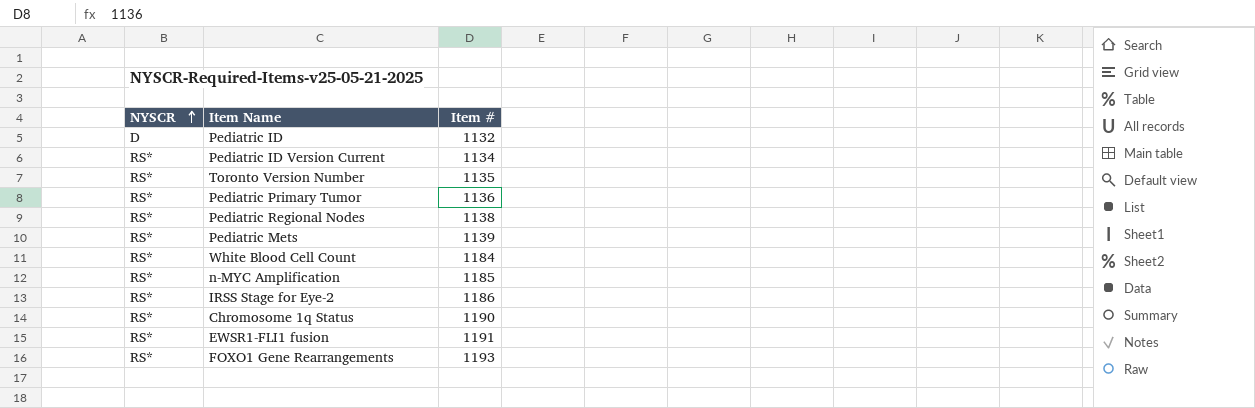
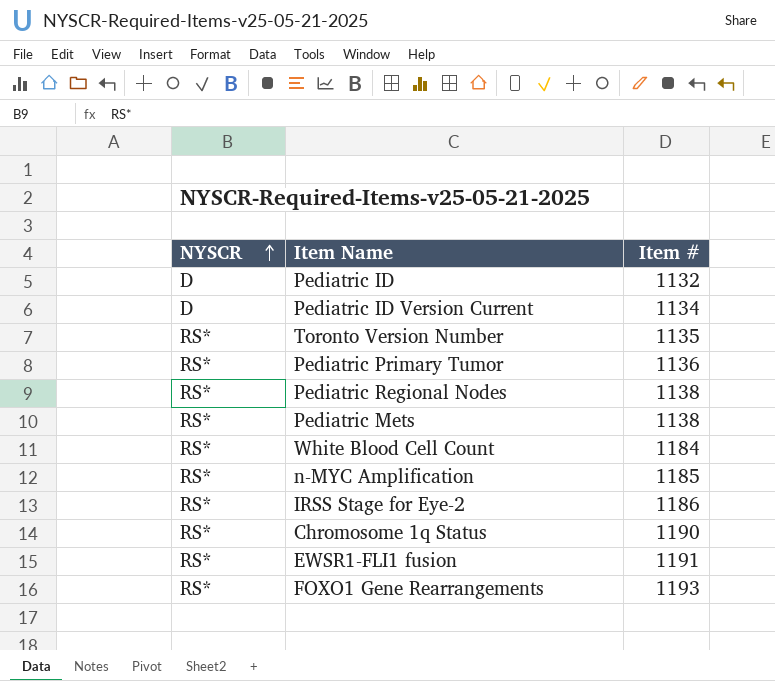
Pediatric ID Version Current | NYSCR: RS* -> D
Pediatric Mets | Item #: 1139 -> 1138

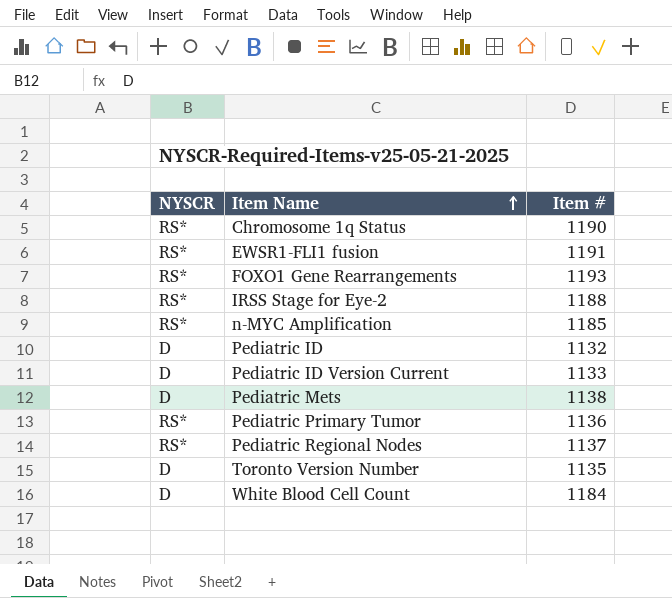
row order: NYSCR ascending -> Item Name ascending
IRSS Stage for Eye-2 | Item #: 1186 -> 1188
Pediatric ID Version Current | Item #: 1134 -> 1133
Pediatric Mets | NYSCR: RS* -> D
Pediatric Regional Nodes | Item #: 1138 -> 1137
Toronto Version Number | NYSCR: RS* -> D
White Blood Cell Count | NYSCR: RS* -> D

